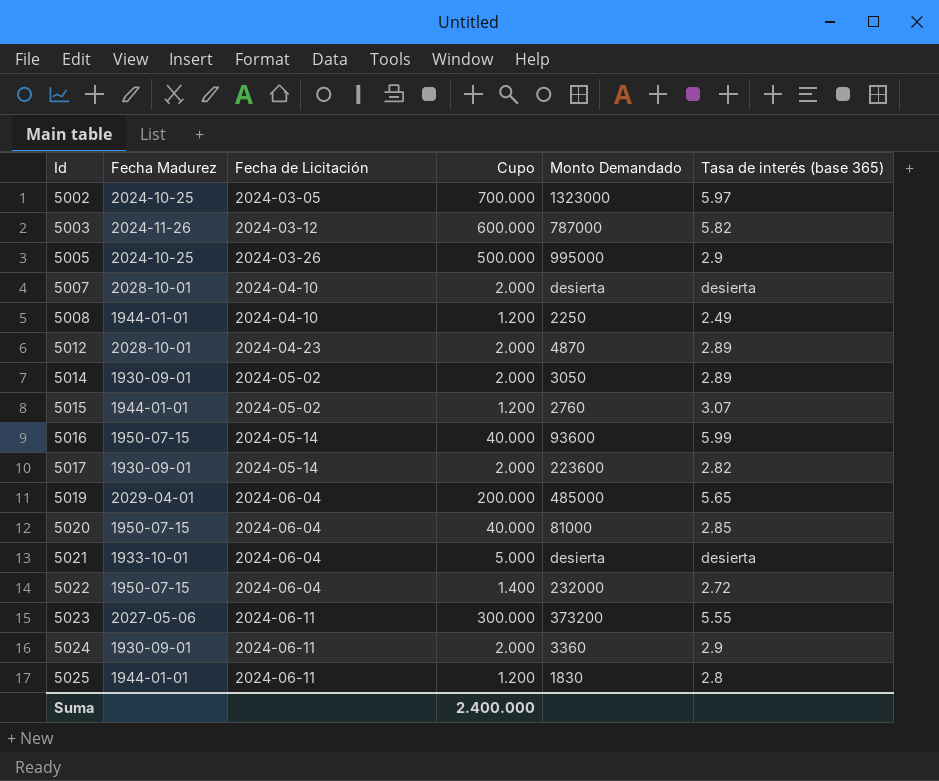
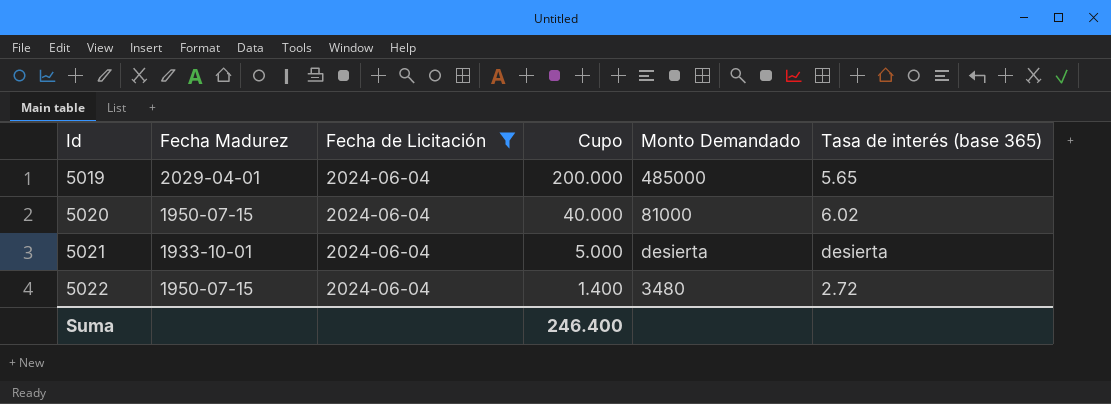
filter: none -> Fecha de Licitación = 2024-06-04
5020 | Tasa de interés (base 365): 2.85 -> 6.02
5022 | Monto Demandado: 232000 -> 3480
Suma | Cupo: 2.400.000 -> 246.400

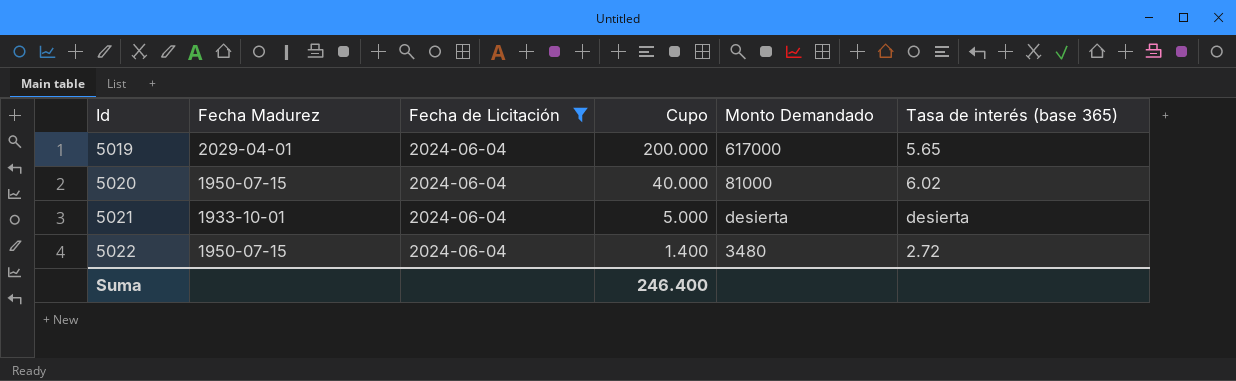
5019 | Monto Demandado: 485000 -> 617000

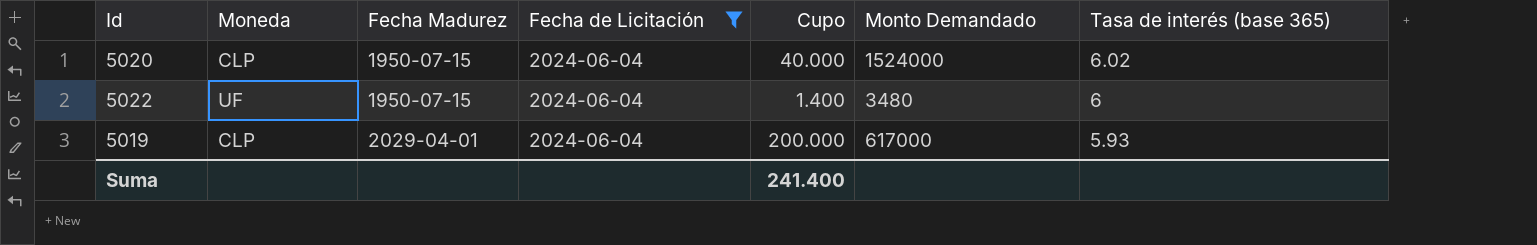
row order: Id ascending -> Fecha Madurez ascending
column Moneda | position: none -> 2
row 5021: 1933-10-01 | 2024-06-04 | 5.000 | desierta | desierta -> none
5020 | Monto Demandado: 81000 -> 1524000
5022 | Tasa de interés (base 365): 2.72 -> 6
5019 | Tasa de interés (base 365): 5.65 -> 5.93
Suma | Cupo: 246.400 -> 241.400

